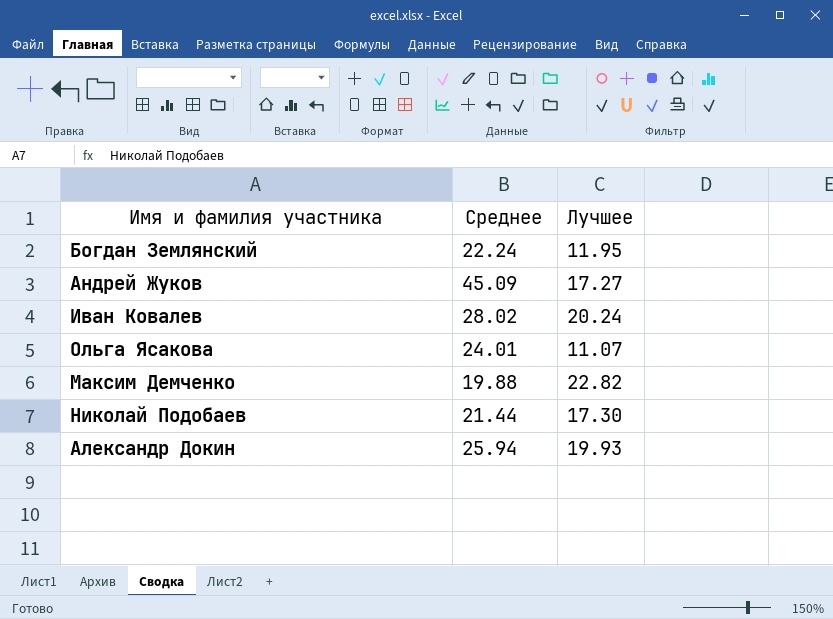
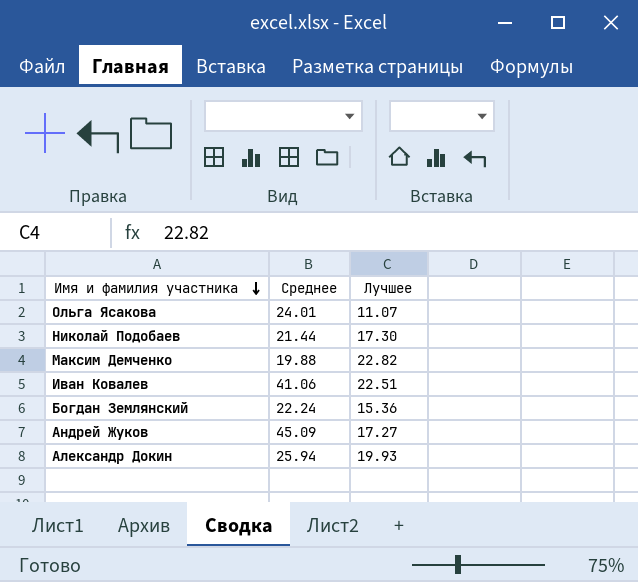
row order: none -> Имя и фамилия участника descending
Иван Ковалев | Среднее: 28.02 -> 41.06
Иван Ковалев | Лучшее: 20.24 -> 22.51
Богдан Землянский | Лучшее: 11.95 -> 15.36

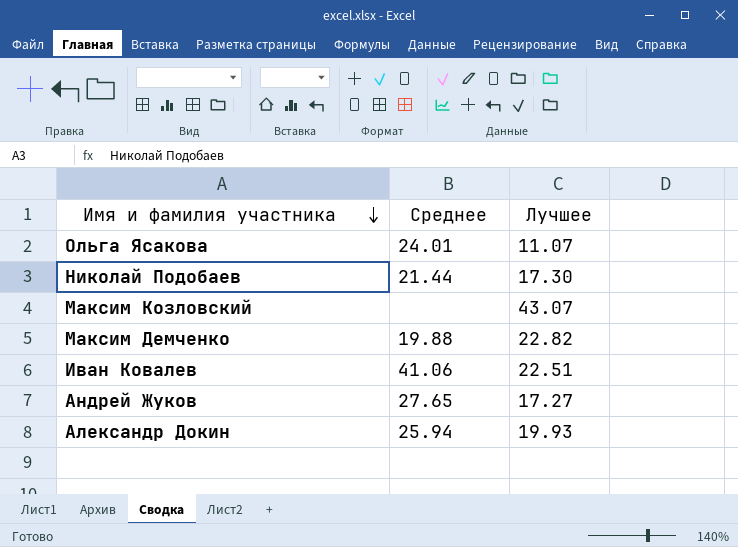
row Богдан Землянский: 22.24 | 15.36 -> none
row Максим Козловский: none -> none | 43.07
Андрей Жуков | Среднее: 45.09 -> 27.65

